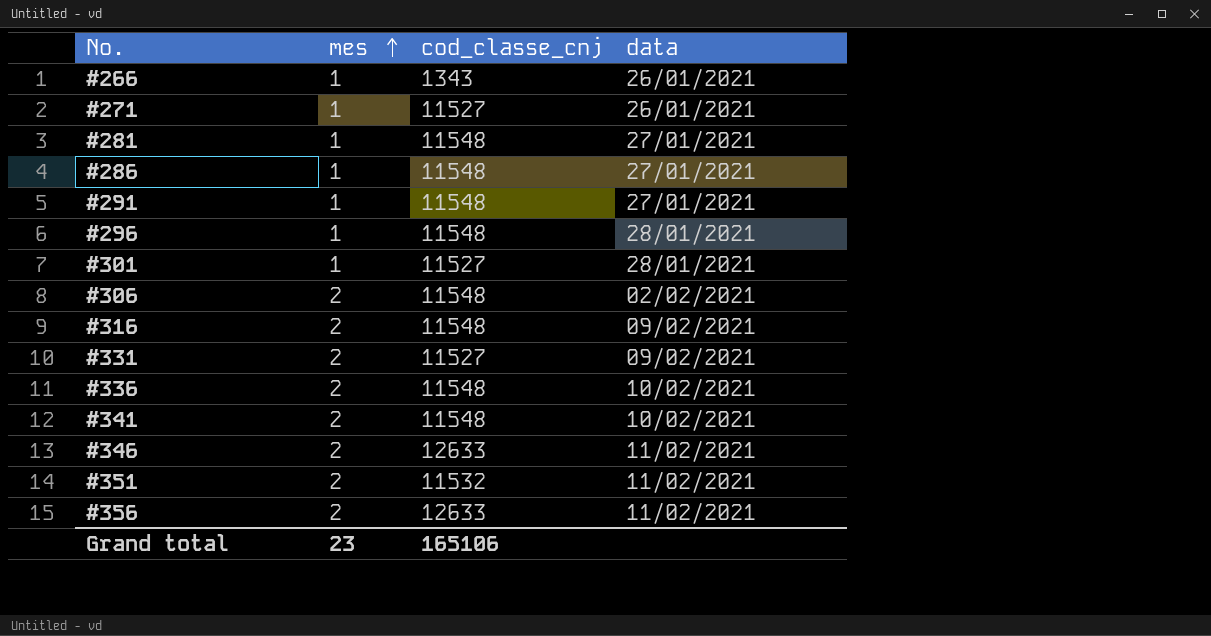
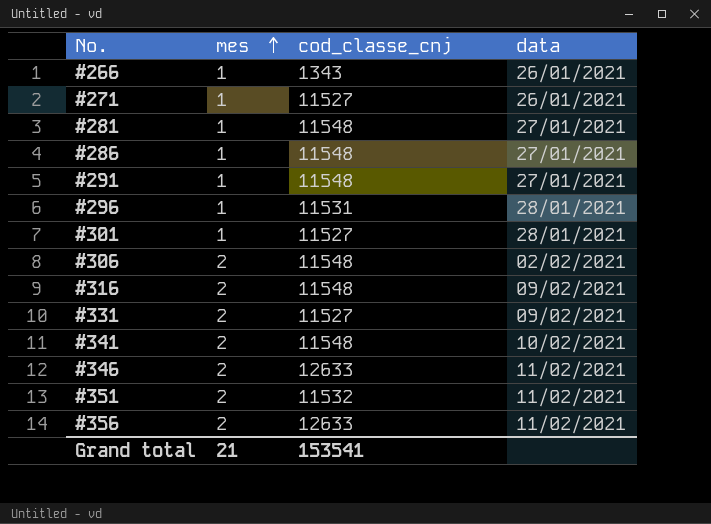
row #336: 2 | 11548 | 10/02/2021 -> none
#296 | cod_classe_cnj: 11548 -> 11531
Grand total | mes: 23 -> 21
Grand total | cod_classe_cnj: 165106 -> 153541

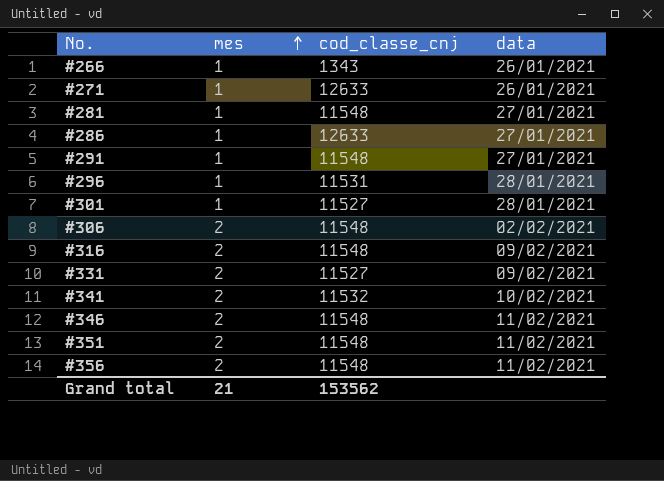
#271 | cod_classe_cnj: 11527 -> 12633
#286 | cod_classe_cnj: 11548 -> 12633
#341 | cod_classe_cnj: 11548 -> 11532
#346 | cod_classe_cnj: 12633 -> 11548
#351 | cod_classe_cnj: 11532 -> 11548
#356 | cod_classe_cnj: 12633 -> 11548
Grand total | cod_classe_cnj: 153541 -> 153562

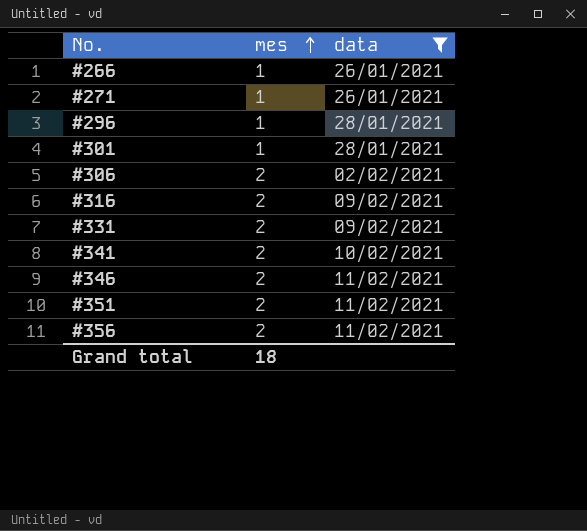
filter: none -> data != 27/01/2021
column cod_classe_cnj | position: 3 -> none
Grand total | mes: 21 -> 18

